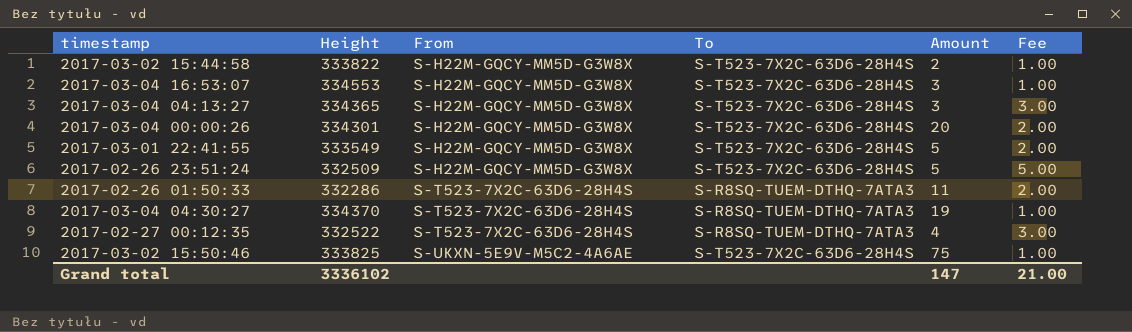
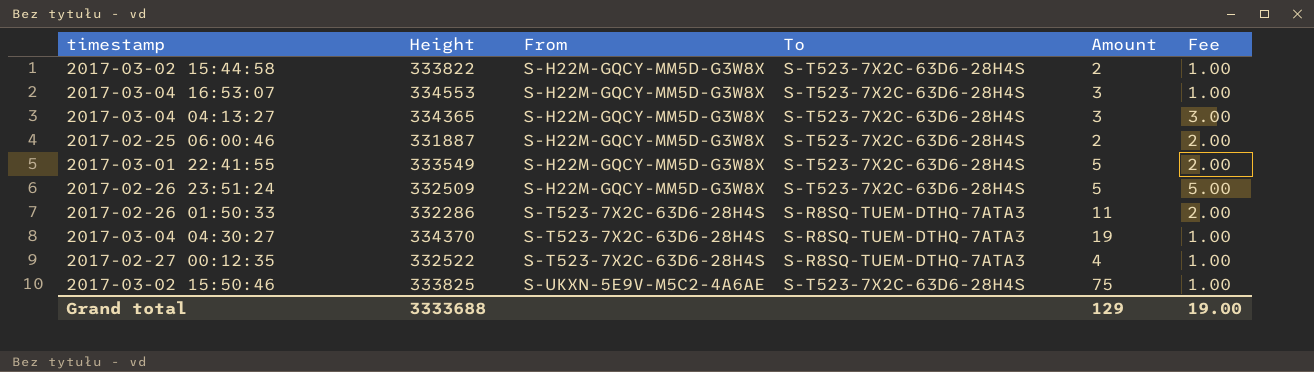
row 2017-03-04 00:00:26: 334301 | S-H22M-GQCY-MM5D-G3W8X | S-T523-7X2C-63D6-28H4S | 20 | 2.00 -> none
row 2017-02-25 06:00:46: none -> 331887 | S-H22M-GQCY-MM5D-G3W8X | S-T523-7X2C-63D6-28H4S | 2 | 2.00
2017-02-27 00:12:35 | Fee: 3.00 -> 1.00
Grand total | Height: 3336102 -> 3333688
Grand total | Amount: 147 -> 129
Grand total | Fee: 21.00 -> 19.00

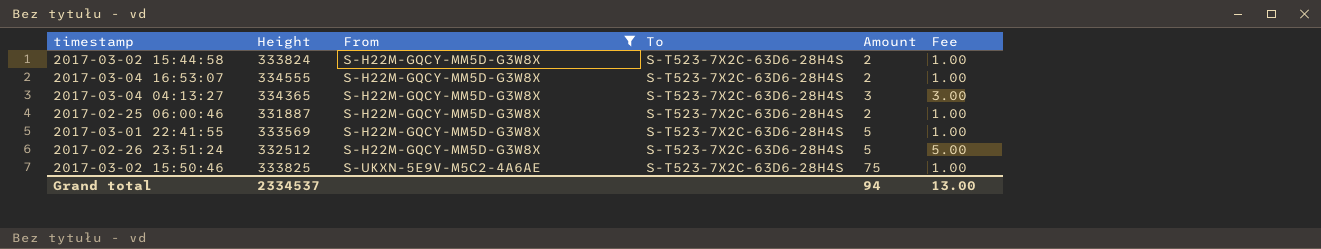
filter: none -> From != S-T523-7X2C-63D6-28H4S
2017-03-02 15:44:58 | Height: 333822 -> 333824
2017-03-04 16:53:07 | Height: 334553 -> 334555
2017-03-04 16:53:07 | Amount: 3 -> 2
2017-02-25 06:00:46 | Fee: 2.00 -> 1.00
2017-03-01 22:41:55 | Height: 333549 -> 333569
2017-03-01 22:41:55 | Fee: 2.00 -> 1.00
2017-02-26 23:51:24 | Height: 332509 -> 332512
Grand total | Height: 3333688 -> 2334537
Grand total | Amount: 129 -> 94
Grand total | Fee: 19.00 -> 13.00

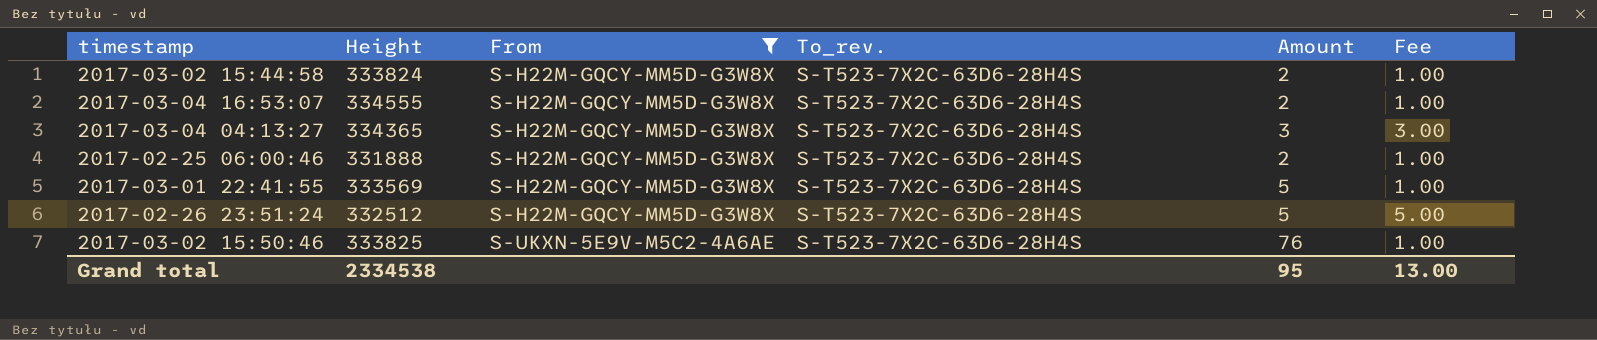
column name: To -> To_rev.
2017-02-25 06:00:46 | Height: 331887 -> 331888
2017-03-02 15:50:46 | Amount: 75 -> 76
Grand total | Height: 2334537 -> 2334538
Grand total | Amount: 94 -> 95

